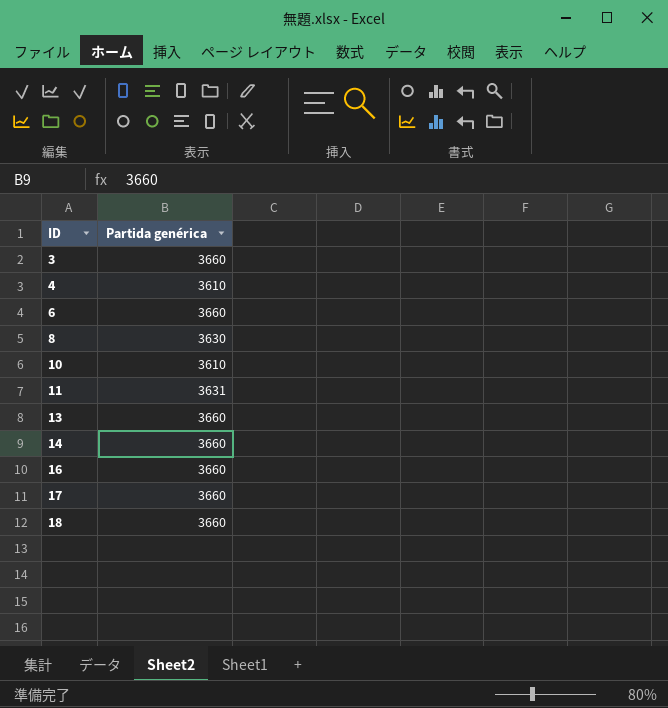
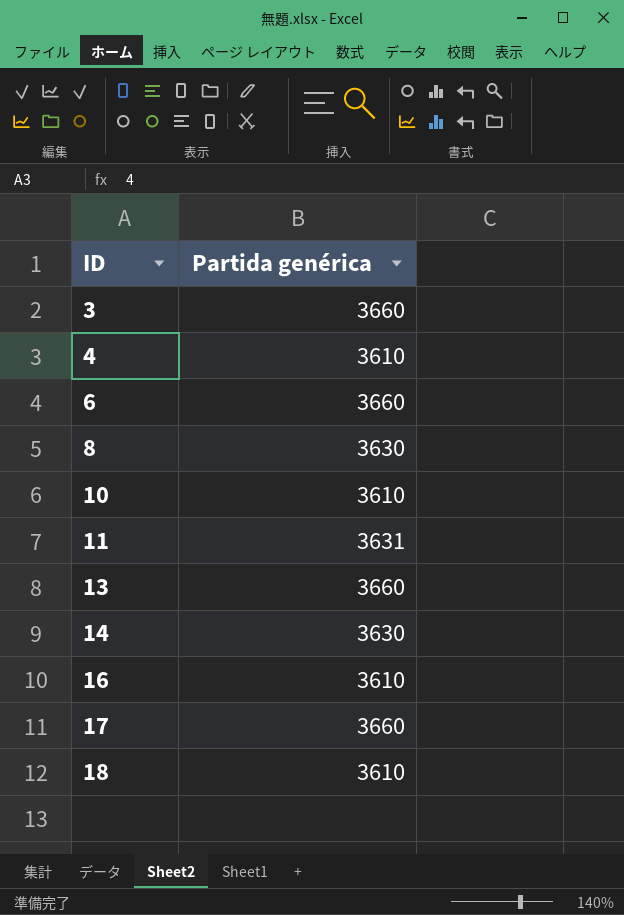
14 | Partida genérica: 3660 -> 3630
16 | Partida genérica: 3660 -> 3610
18 | Partida genérica: 3660 -> 3610

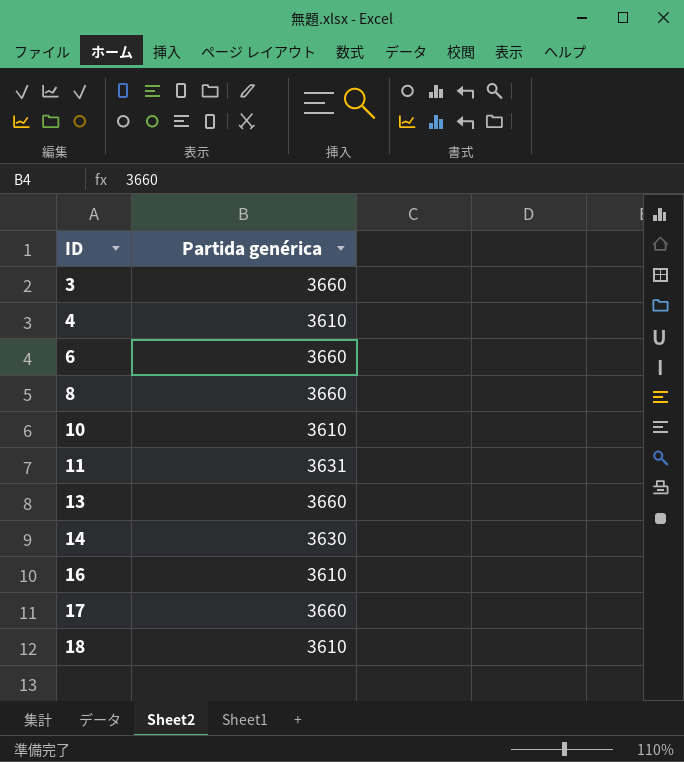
8 | Partida genérica: 3630 -> 3660

